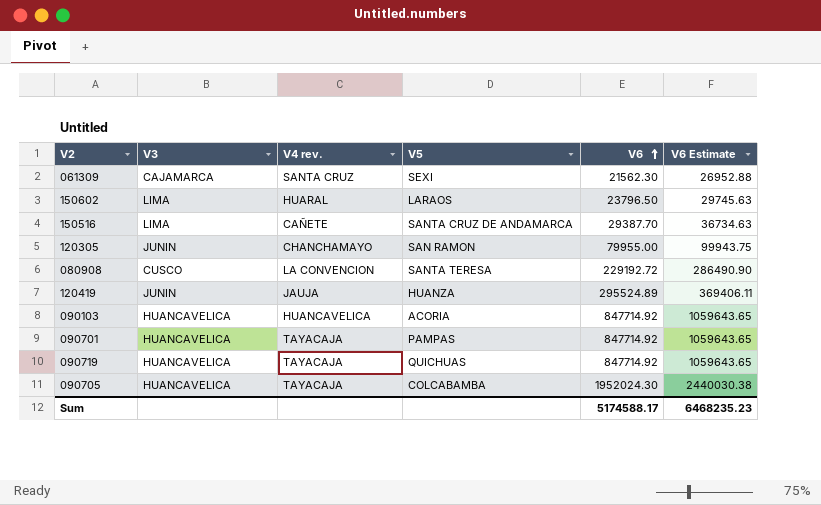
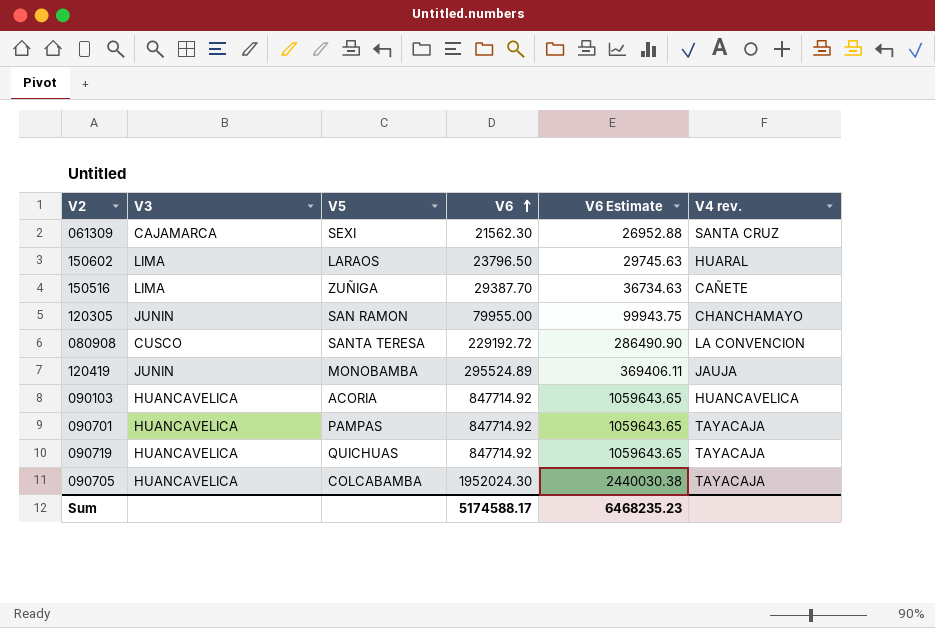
column V4 rev. | position: 3 -> 6
150516 | V5: SANTA CRUZ DE ANDAMARCA -> ZUÑIGA
120419 | V5: HUANZA -> MONOBAMBA

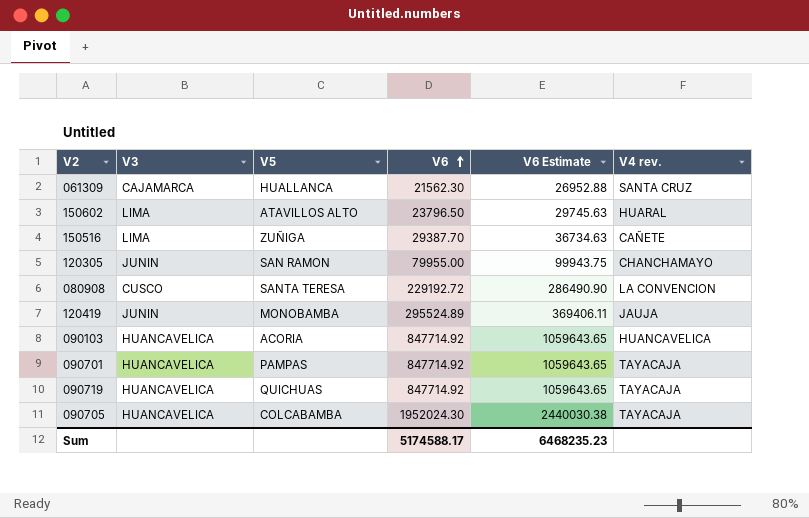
061309 | V5: SEXI -> HUALLANCA
150602 | V5: LARAOS -> ATAVILLOS ALTO

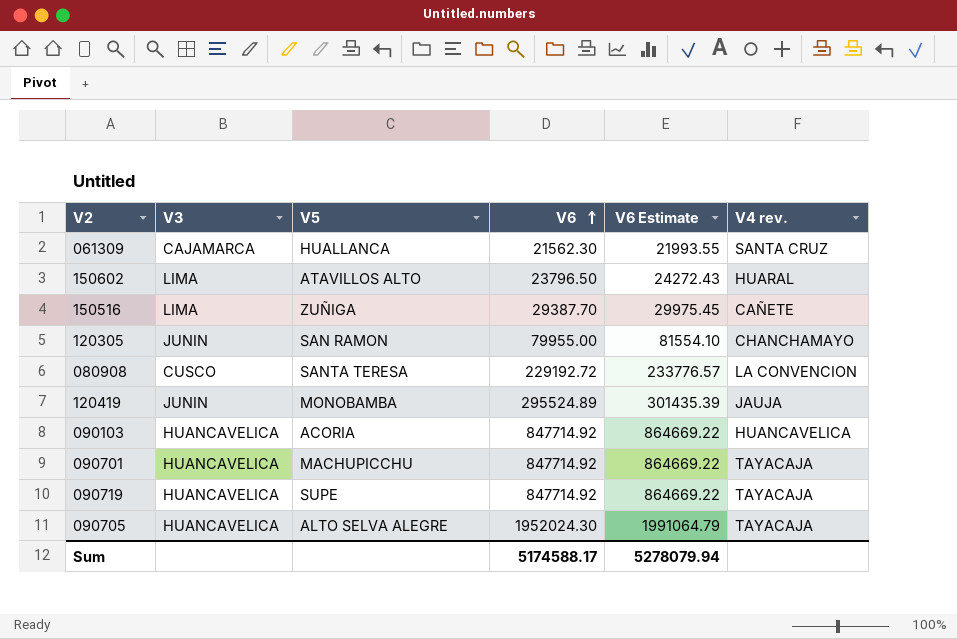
column V6 Estimate | formula: [V6] * 1.25 -> [V6] * 1.02
090701 | V5: PAMPAS -> MACHUPICCHU
090719 | V5: QUICHUAS -> SUPE
090705 | V5: COLCABAMBA -> ALTO SELVA ALEGRE
Sum | V6 Estimate: 6468235.23 -> 5278079.94

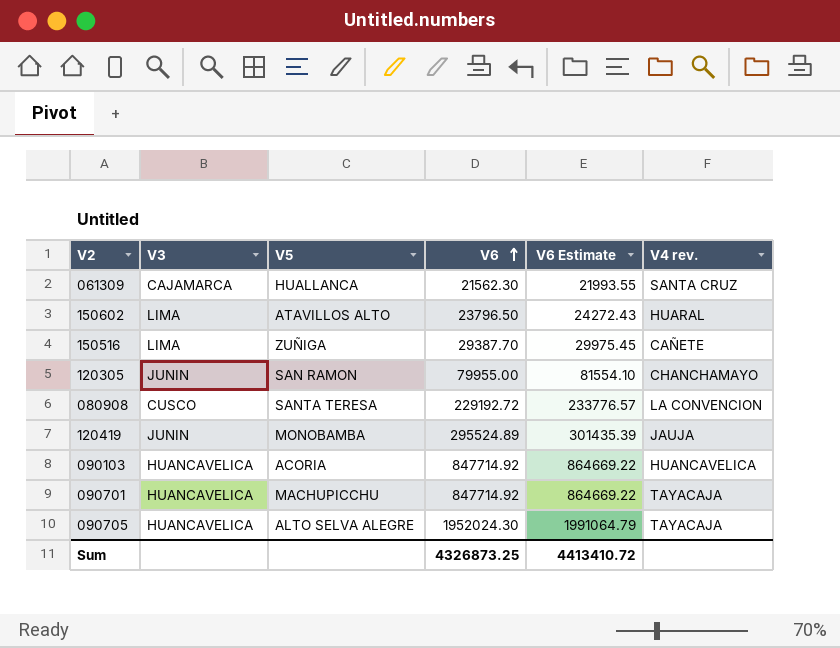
row 090719: HUANCAVELICA | SUPE | 847714.92 | 864669.22 | TAYACAJA -> none
Sum | V6: 5174588.17 -> 4326873.25
Sum | V6 Estimate: 5278079.94 -> 4413410.72

